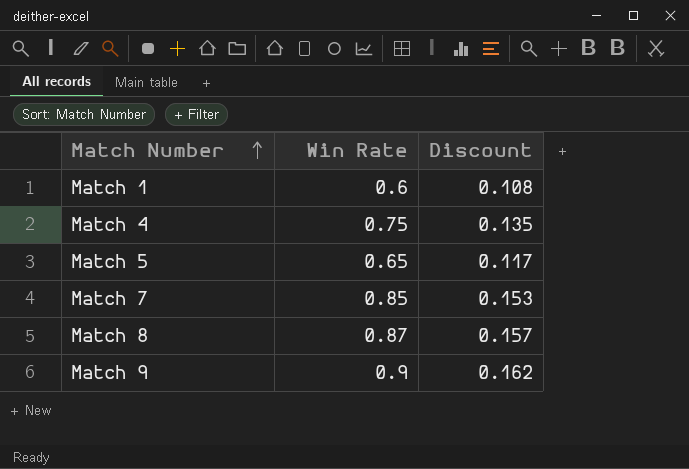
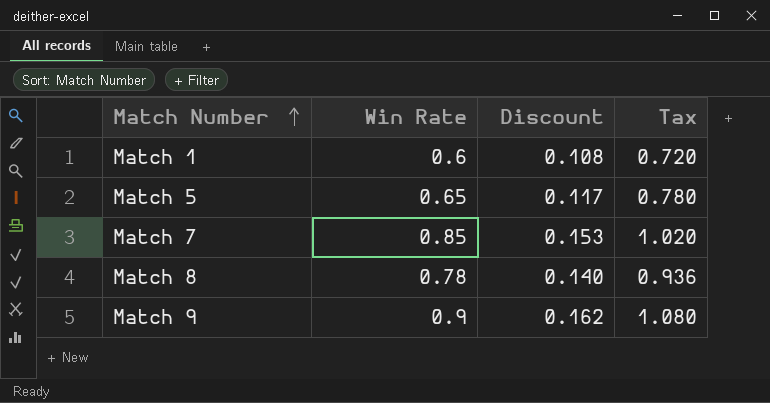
column Tax | formula: none -> [Win Rate] * 1.2
row Match 4: 0.75 | 0.135 -> none
Match 8 | Win Rate: 0.87 -> 0.78
Match 8 | Discount: 0.157 -> 0.140

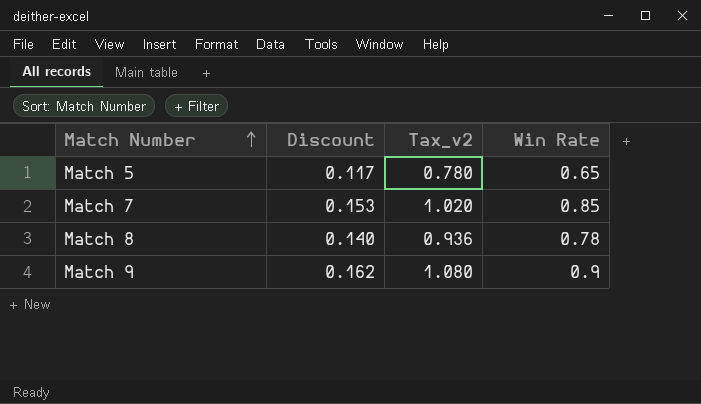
column name: Tax -> Tax_v2
column Win Rate | position: 2 -> 4
row Match 1: 0.6 | 0.108 | 0.720 -> none

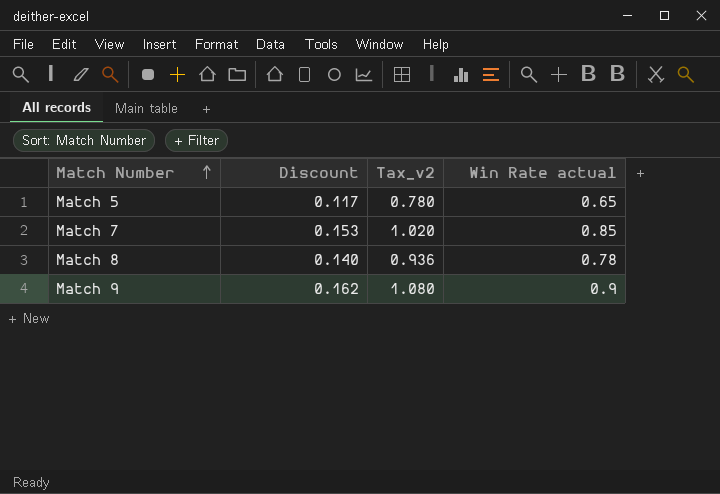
column name: Win Rate -> Win Rate actual

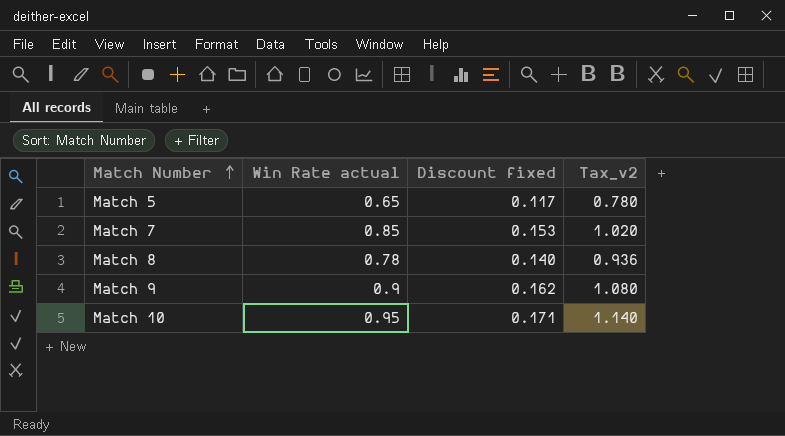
column Win Rate actual | position: 4 -> 2
column name: Discount -> Discount fixed
row Match 10: none -> 0.95 | 0.171 | 1.140

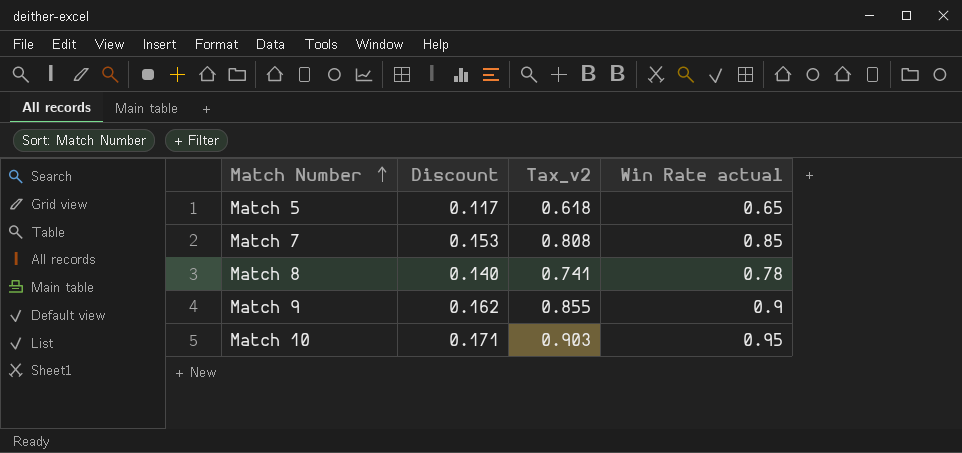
column name: Discount fixed -> Discount
column Tax_v2 | formula: [Win Rate actual] * 1.2 -> [Win Rate actual] * 0.95
column Win Rate actual | position: 2 -> 4

